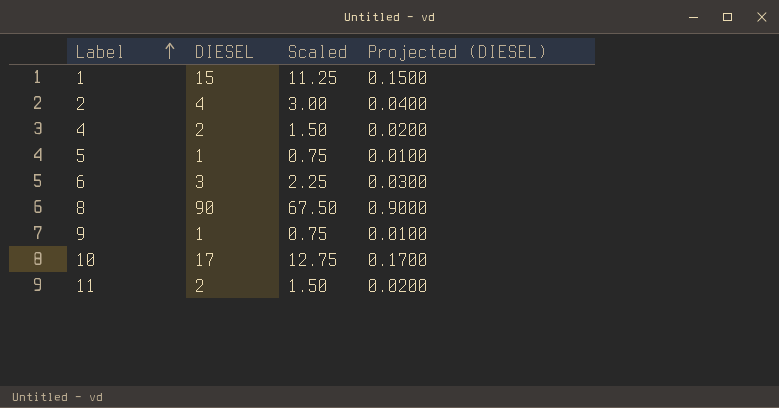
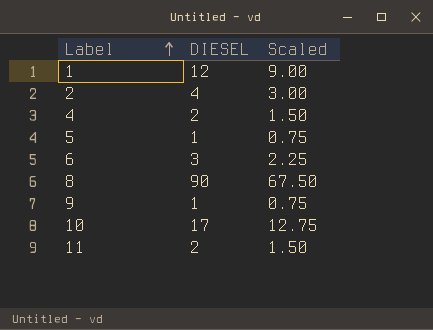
column Projected (DIESEL) | formula: [DIESEL] * 0.01 -> none
1 | DIESEL: 15 -> 12
1 | Scaled: 11.25 -> 9.00

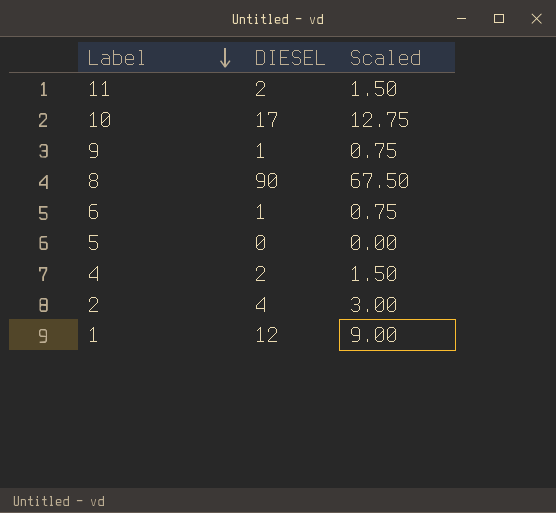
row order: Label ascending -> Label descending
6 | DIESEL: 3 -> 1
6 | Scaled: 2.25 -> 0.75
5 | DIESEL: 1 -> 0
5 | Scaled: 0.75 -> 0.00

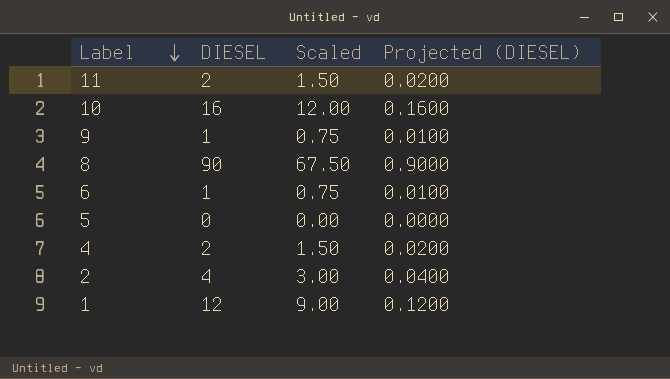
column Projected (DIESEL) | formula: none -> [DIESEL] * 0.01
10 | DIESEL: 17 -> 16
10 | Scaled: 12.75 -> 12.00

